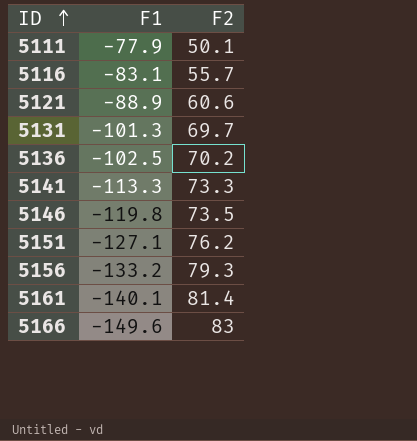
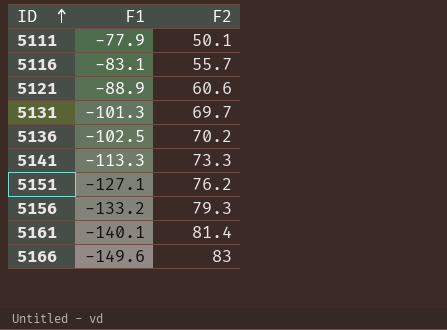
row 5146: -119.8 | 73.5 -> none

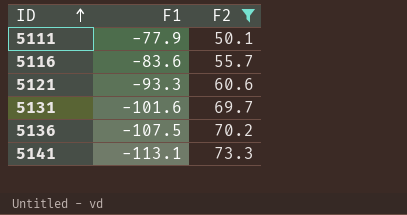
filter: none -> F2 <= 73.3
5116 | F1: -83.1 -> -83.6
5121 | F1: -88.9 -> -93.3
5131 | F1: -101.3 -> -101.6
5136 | F1: -102.5 -> -107.5
5141 | F1: -113.3 -> -113.1

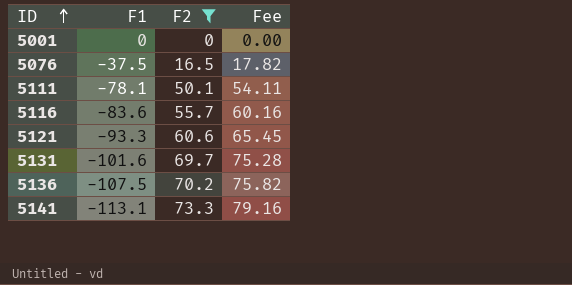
column Fee | formula: none -> [F2] * 1.08
row 5001: none -> 0 | 0 | 0.00
row 5076: none -> -37.5 | 16.5 | 17.82
5111 | F1: -77.9 -> -78.1

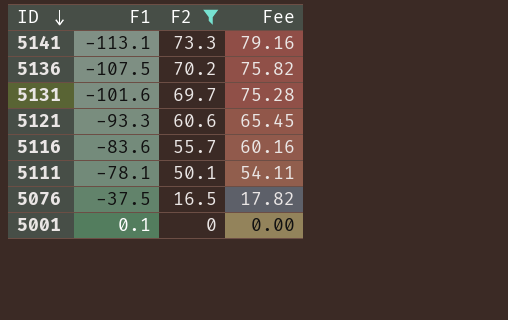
row order: ID ascending -> ID descending
5001 | F1: 0 -> 0.1

